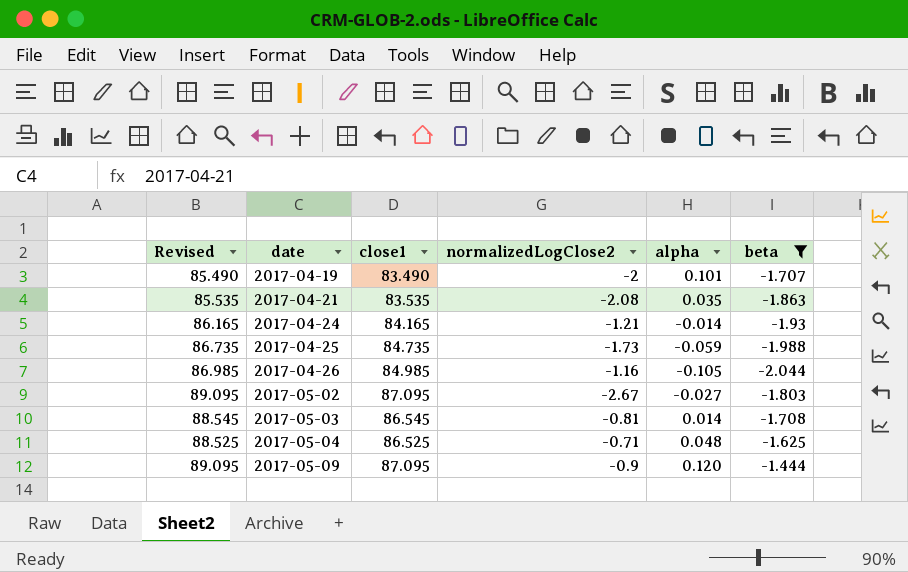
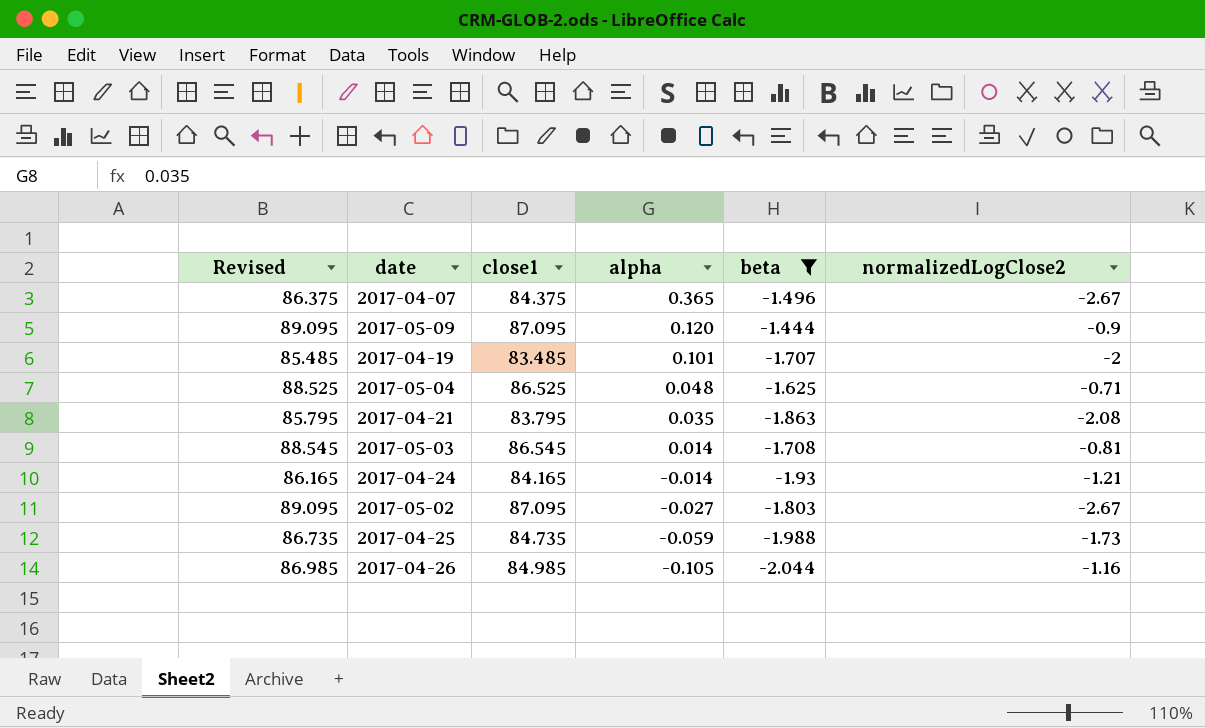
row order: date ascending -> alpha descending
column normalizedLogClose2 | position: 4 -> 6
row 2017-04-07: none -> 86.375 | 84.375 | 0.365 | -1.496 | -2.67
2017-04-19 | Revised: 85.490 -> 85.485
2017-04-19 | close1: 83.490 -> 83.485
2017-04-21 | Revised: 85.535 -> 85.795
2017-04-21 | close1: 83.535 -> 83.795

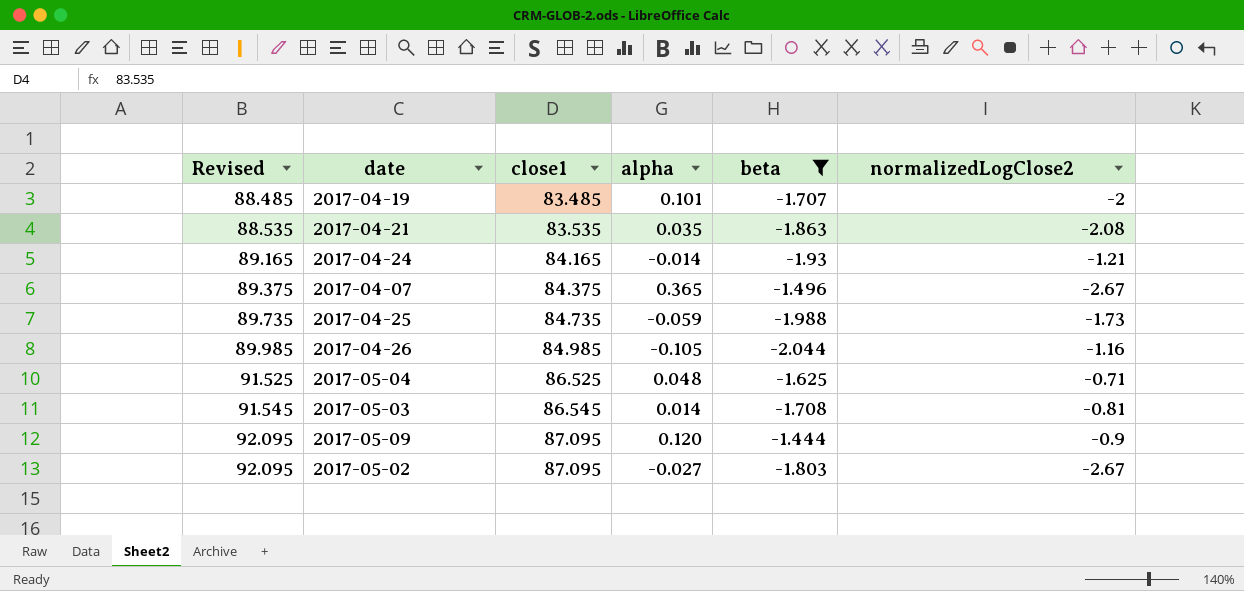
row order: alpha descending -> Revised ascending
column Revised | formula: [close1] + 2 -> [close1] + 5
2017-04-21 | close1: 83.795 -> 83.535

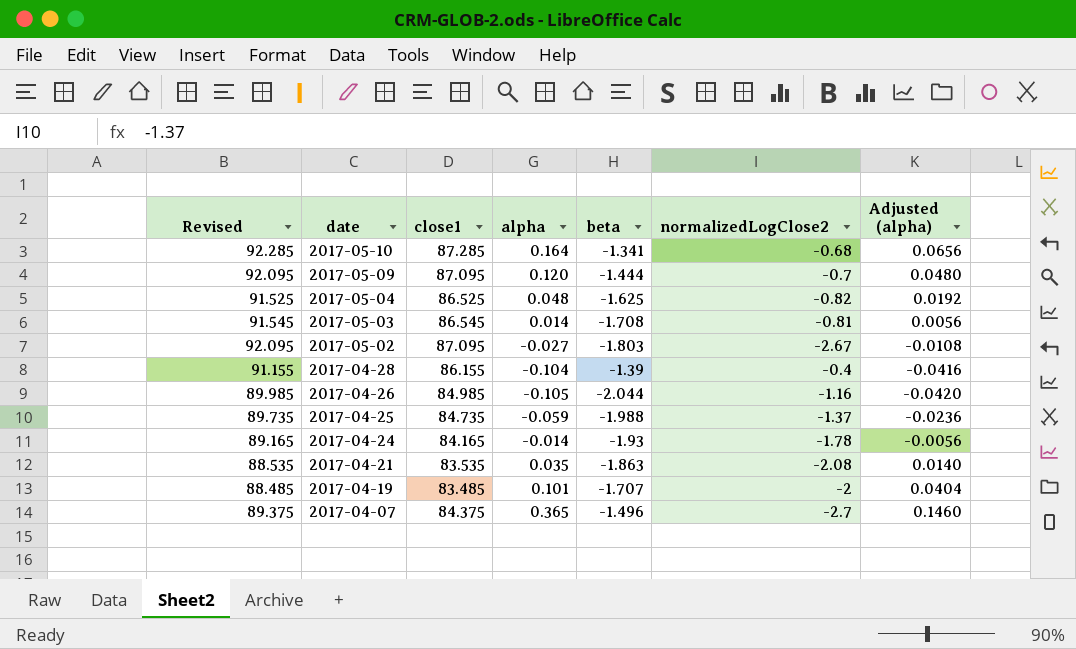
filter: beta <= -1.444 -> none
row order: Revised ascending -> date descending
column Adjusted (alpha) | formula: none -> [alpha] * 0.4
2017-05-09 | normalizedLogClose2: -0.9 -> -0.7
2017-05-04 | normalizedLogClose2: -0.71 -> -0.82
2017-04-25 | normalizedLogClose2: -1.73 -> -1.37
2017-04-24 | normalizedLogClose2: -1.21 -> -1.78
2017-04-07 | normalizedLogClose2: -2.67 -> -2.7

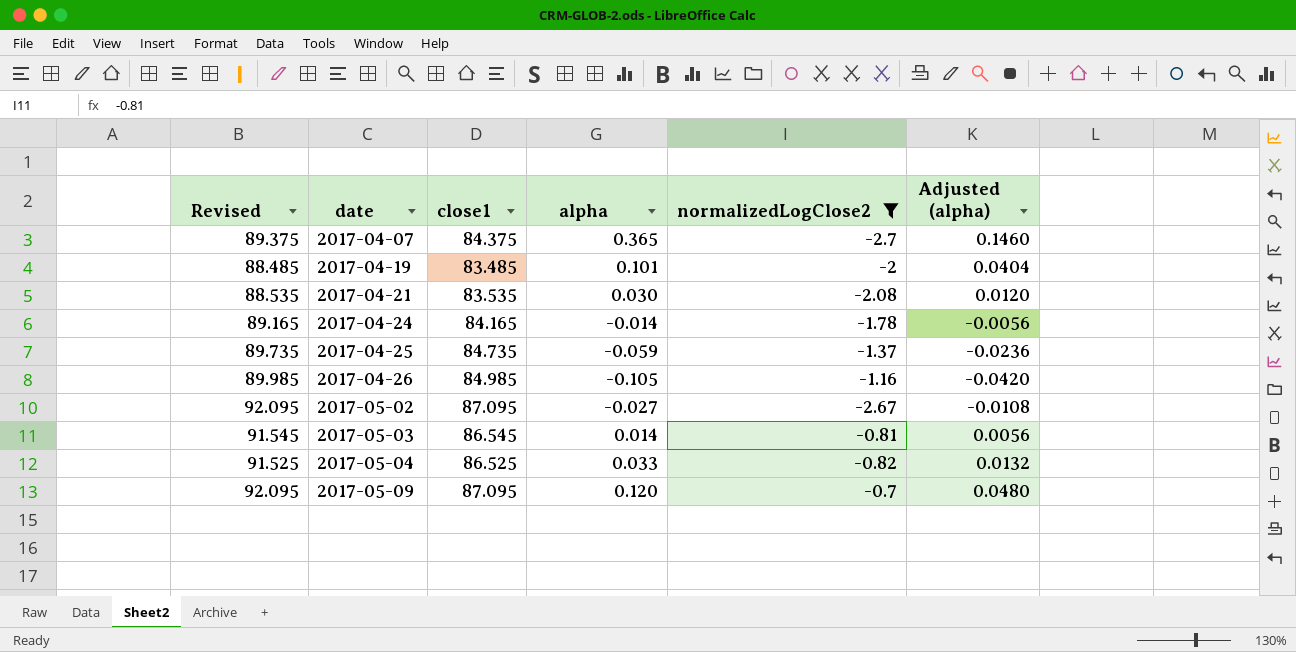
filter: none -> normalizedLogClose2 <= -0.7
row order: date descending -> date ascending
column beta | position: 5 -> none
2017-04-21 | alpha: 0.035 -> 0.030
2017-04-21 | Adjusted (alpha): 0.0140 -> 0.0120
2017-05-04 | alpha: 0.048 -> 0.033
2017-05-04 | Adjusted (alpha): 0.0192 -> 0.0132

